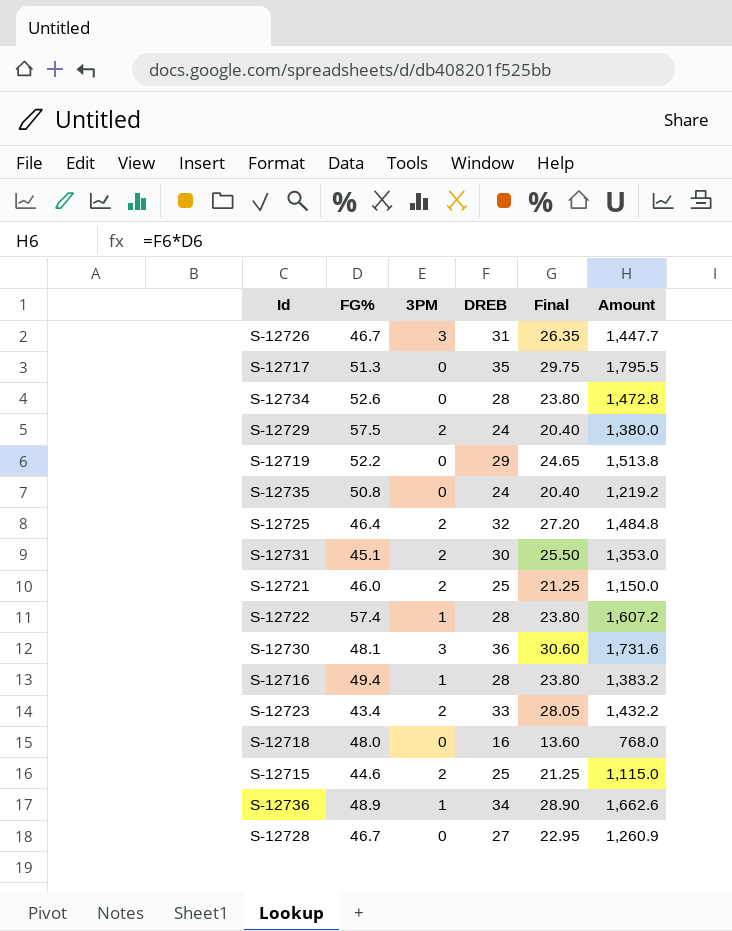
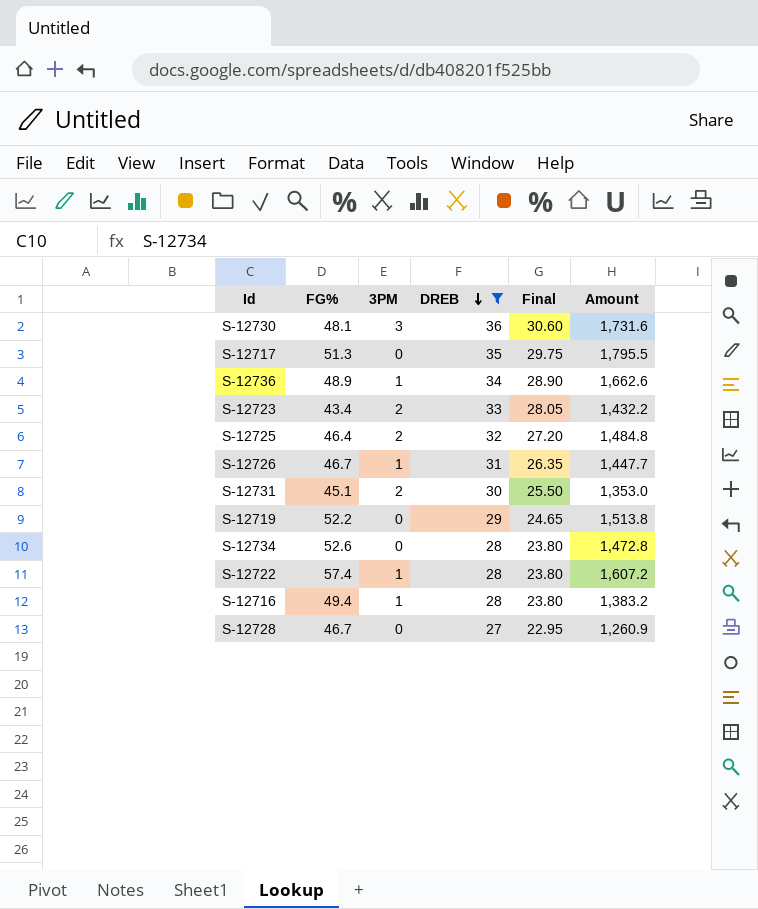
filter: none -> DREB >= 27
row order: none -> DREB descending
S-12726 | 3PM: 3 -> 1

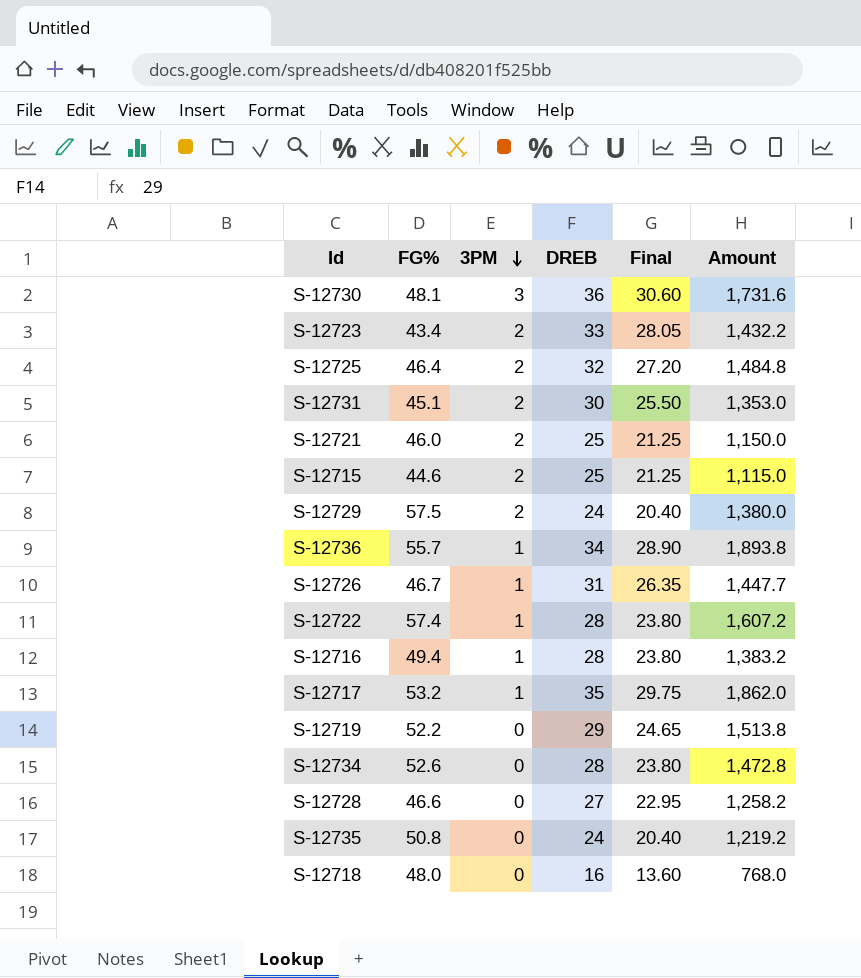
filter: DREB >= 27 -> none
row order: DREB descending -> 3PM descending
S-12736 | FG%: 48.9 -> 55.7
S-12736 | Amount: 1,662.6 -> 1,893.8
S-12717 | FG%: 51.3 -> 53.2
S-12717 | 3PM: 0 -> 1
S-12717 | Amount: 1,795.5 -> 1,862.0
S-12728 | FG%: 46.7 -> 46.6
S-12728 | Amount: 1,260.9 -> 1,258.2

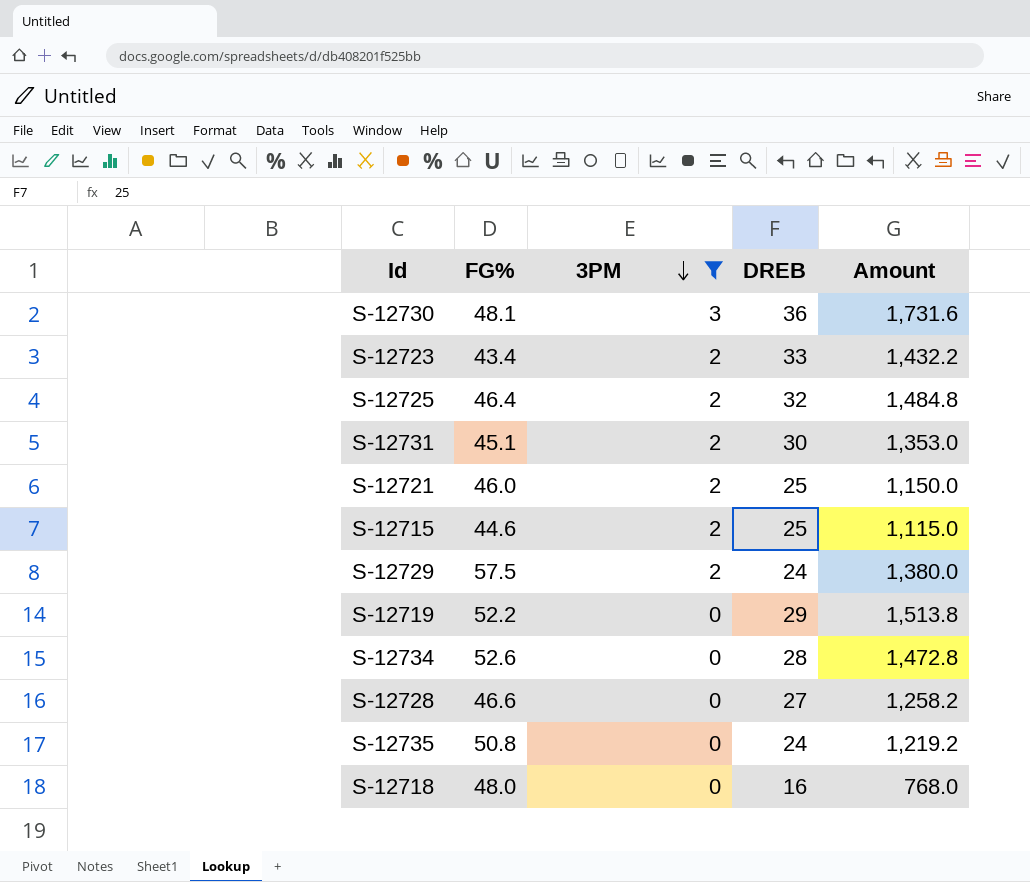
filter: none -> 3PM != 1
column Final | formula: [DREB] * 0.85 -> none

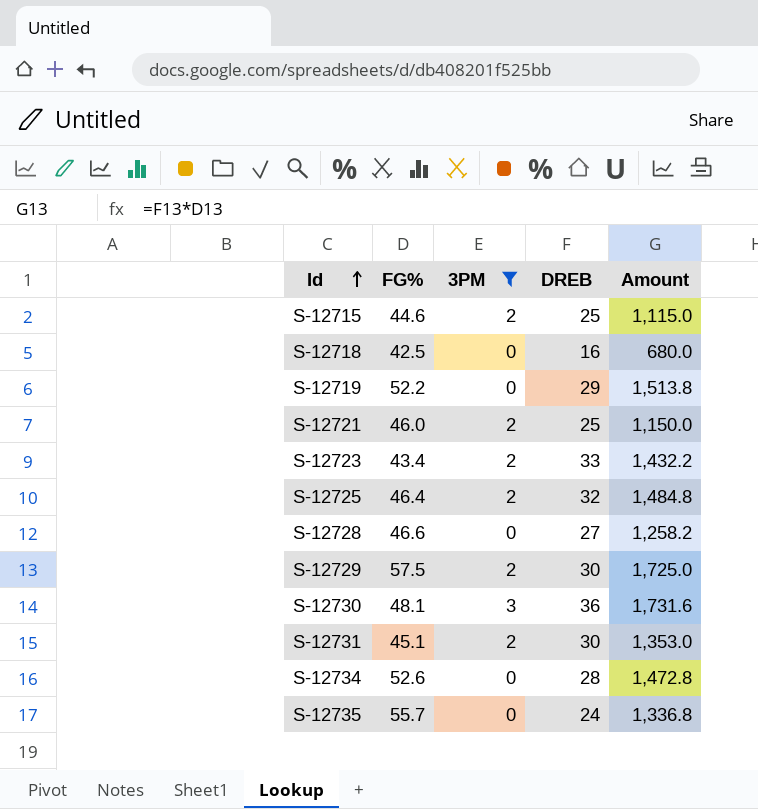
row order: 3PM descending -> Id ascending
S-12718 | FG%: 48.0 -> 42.5
S-12718 | Amount: 768.0 -> 680.0
S-12729 | DREB: 24 -> 30
S-12729 | Amount: 1,380.0 -> 1,725.0
S-12735 | FG%: 50.8 -> 55.7
S-12735 | Amount: 1,219.2 -> 1,336.8

